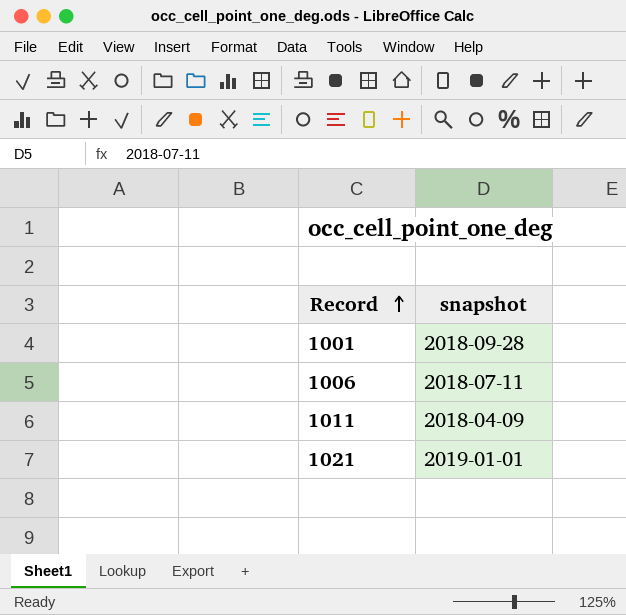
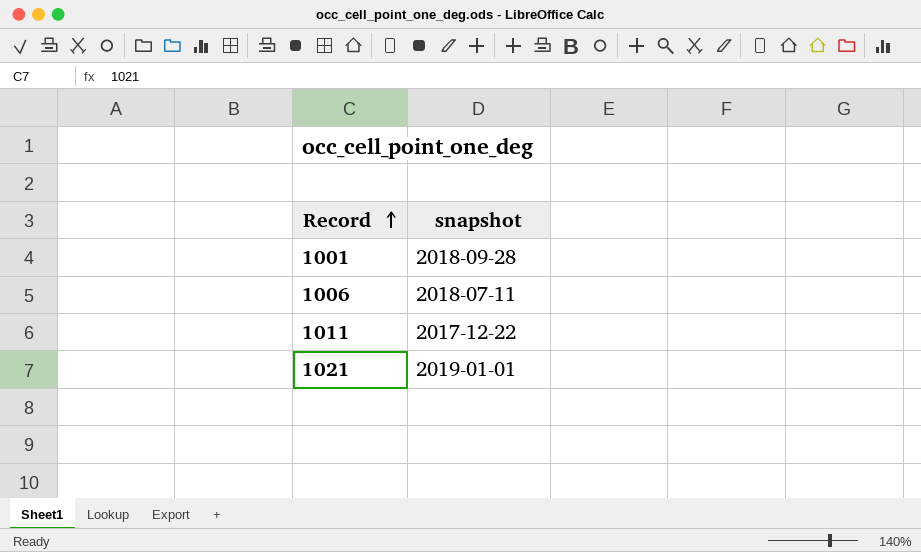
1011 | snapshot: 2018-04-09 -> 2017-12-22

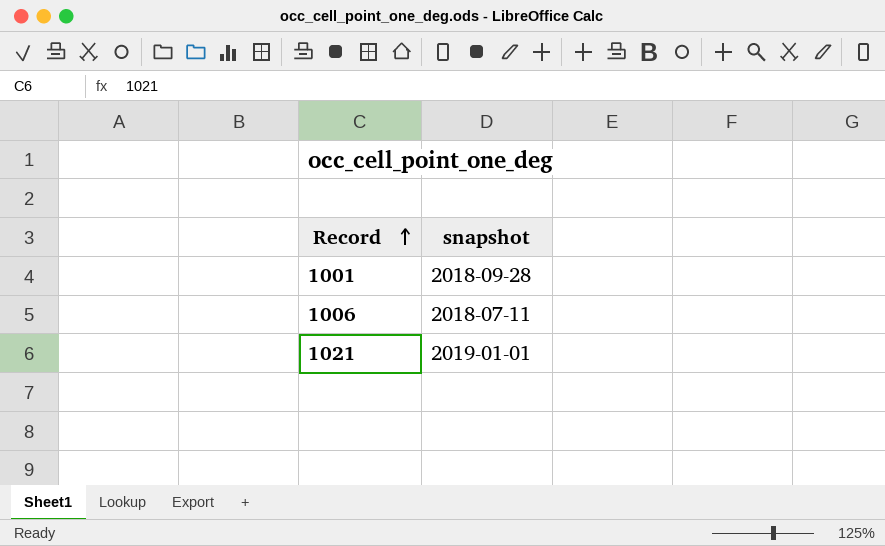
row 1011: 2017-12-22 -> none

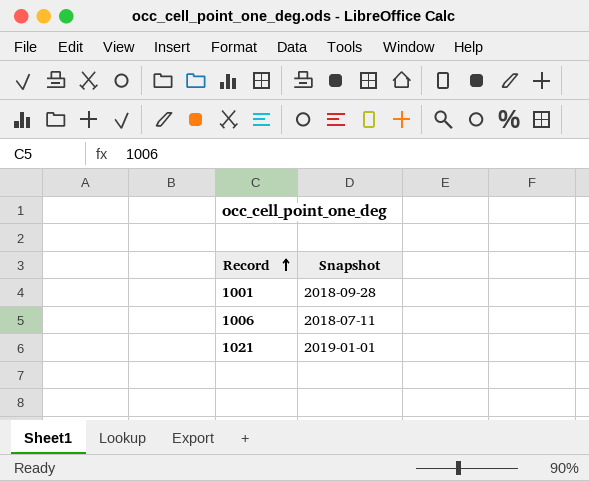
column name: snapshot -> Snapshot

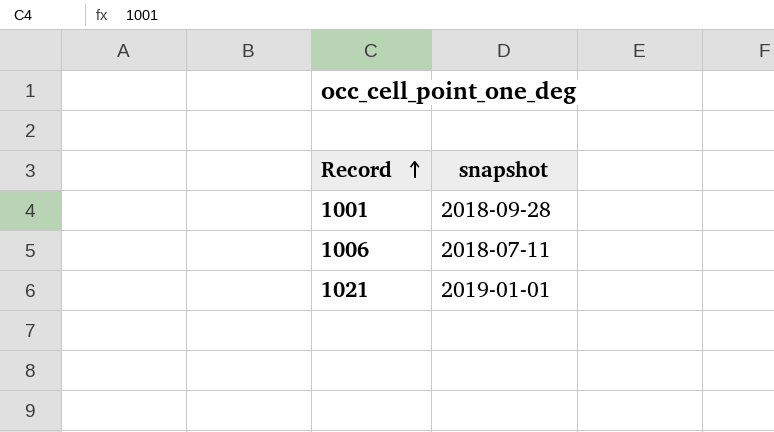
column name: Snapshot -> snapshot

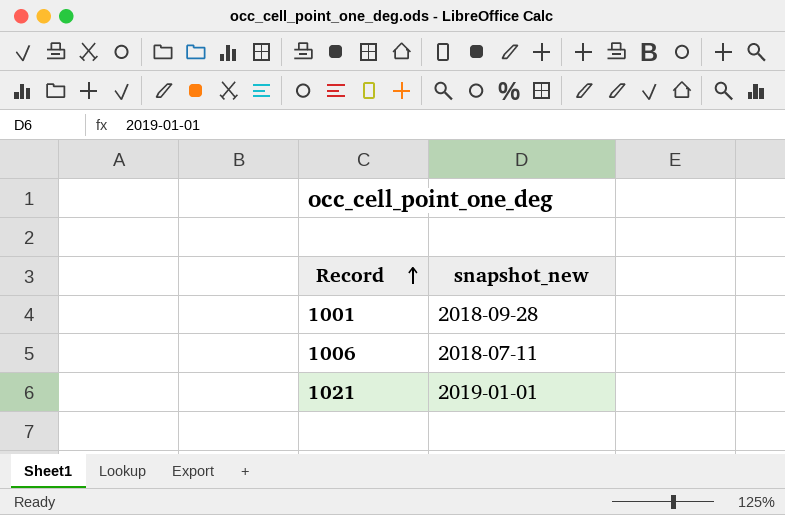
column name: snapshot -> snapshot_new

